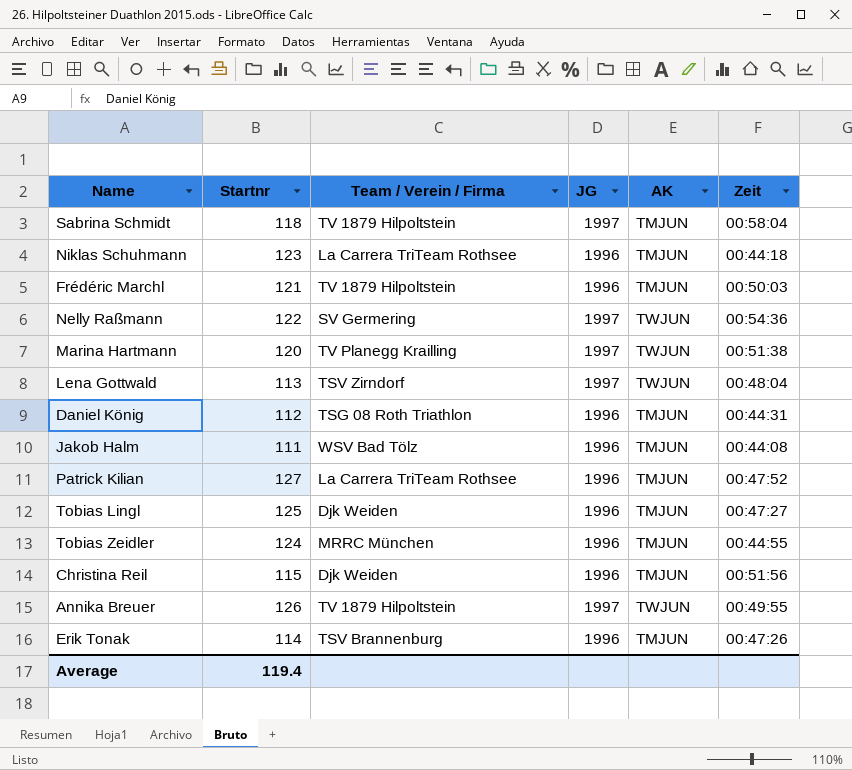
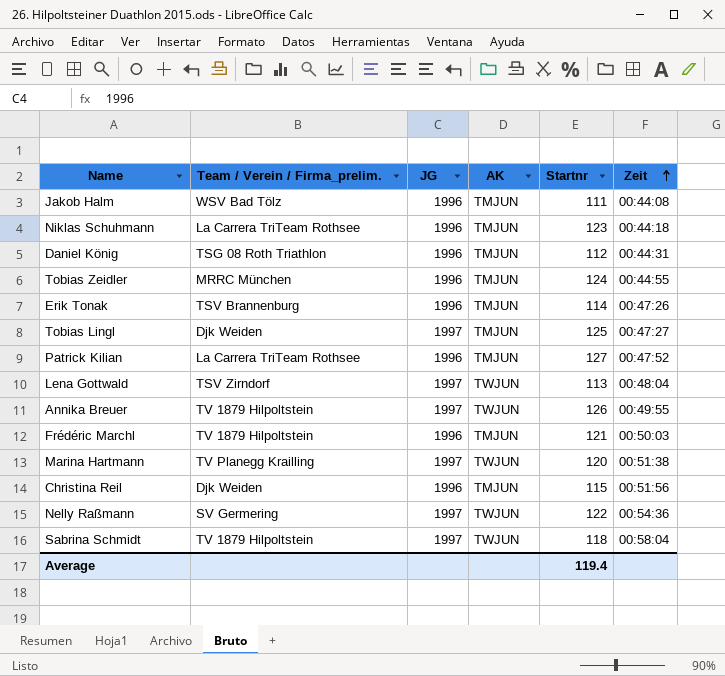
row order: none -> Zeit ascending
column name: Team / Verein / Firma -> Team / Verein / Firma_prelim.
column Startnr | position: 2 -> 5
Tobias Lingl | JG: 1996 -> 1997
Sabrina Schmidt | AK: TMJUN -> TWJUN

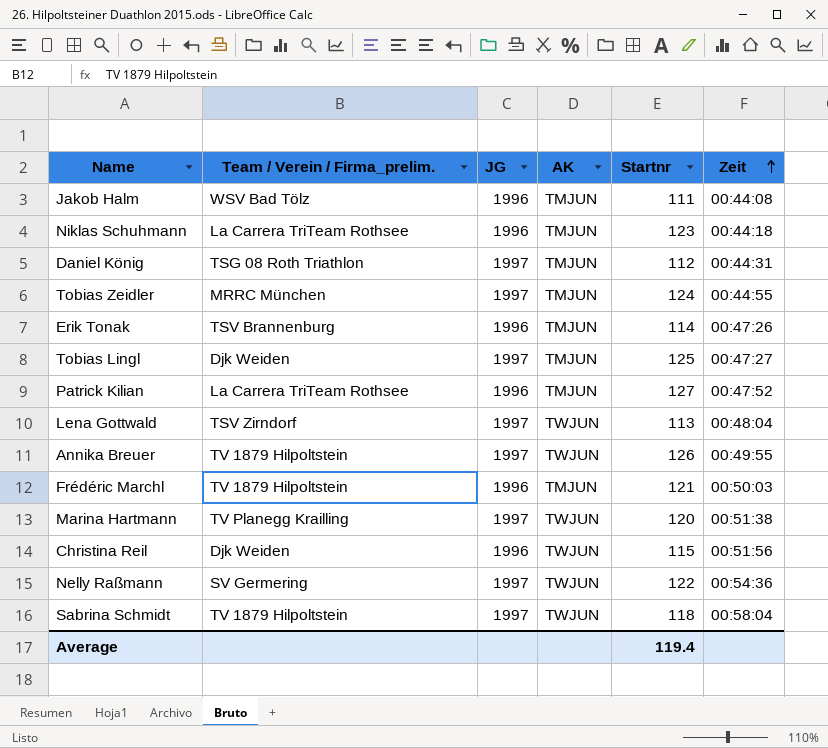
Daniel König | JG: 1996 -> 1997
Tobias Zeidler | JG: 1996 -> 1997
Christina Reil | AK: TMJUN -> TWJUN

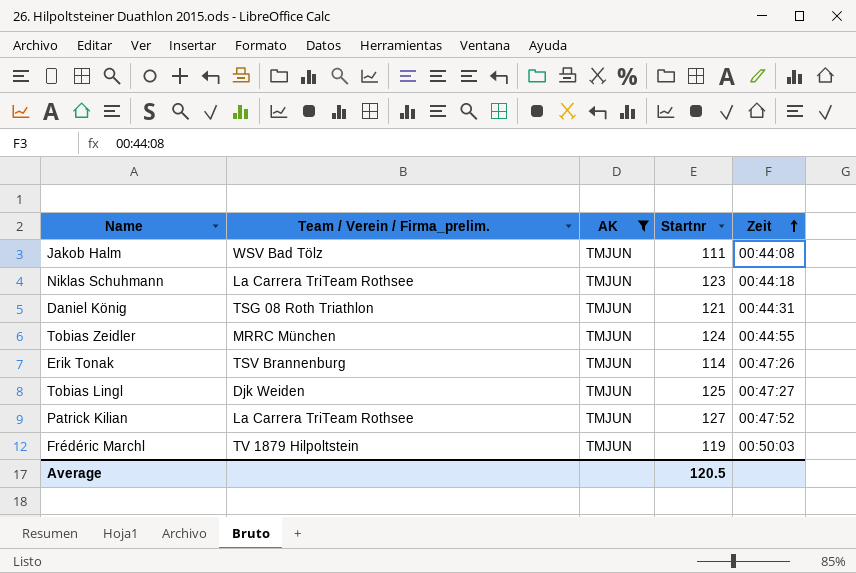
filter: none -> AK = TMJUN
column JG | position: 3 -> none
Daniel König | Startnr: 112 -> 121
Frédéric Marchl | Startnr: 121 -> 119
Average | Startnr: 119.4 -> 120.5

